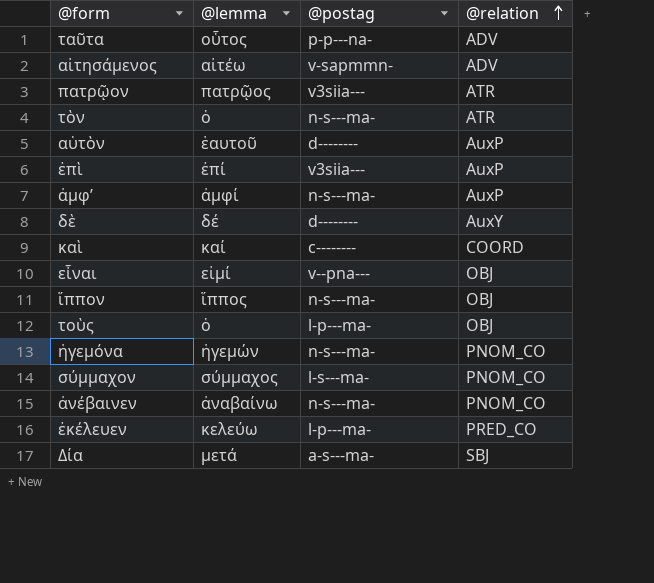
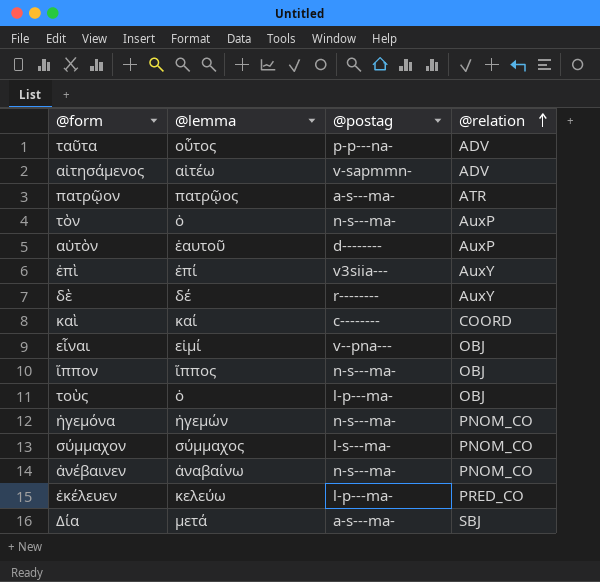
row ἀμφ’: ἀμφί | n-s---ma- | AuxP -> none
πατρῷον | @postag: v3siia--- -> a-s---ma-
τὸν | @relation: ATR -> AuxP
ἐπὶ | @relation: AuxP -> AuxY
δὲ | @postag: d-------- -> r--------

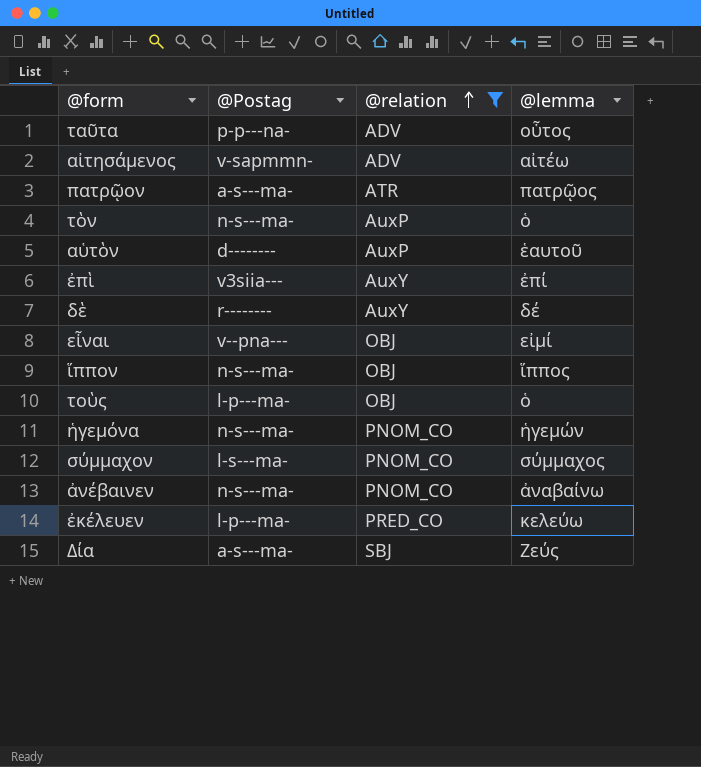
filter: none -> @relation != COORD
column name: @postag -> @Postag
column @lemma | position: 2 -> 4
Δία | @lemma: μετά -> Ζεύς

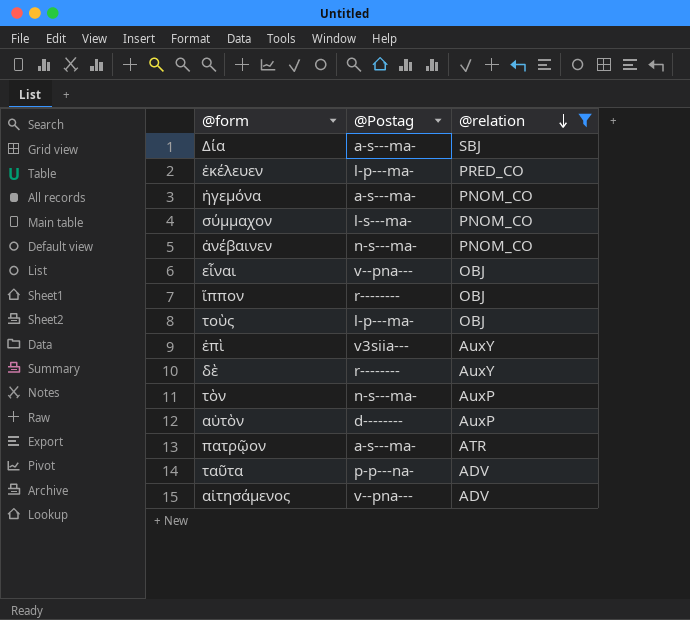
row order: @relation ascending -> @relation descending
column @lemma | position: 4 -> none
ἡγεμόνα | @Postag: n-s---ma- -> a-s---ma-
ἵππον | @Postag: n-s---ma- -> r--------
αἰτησάμενος | @Postag: v-sapmmn- -> v--pna---

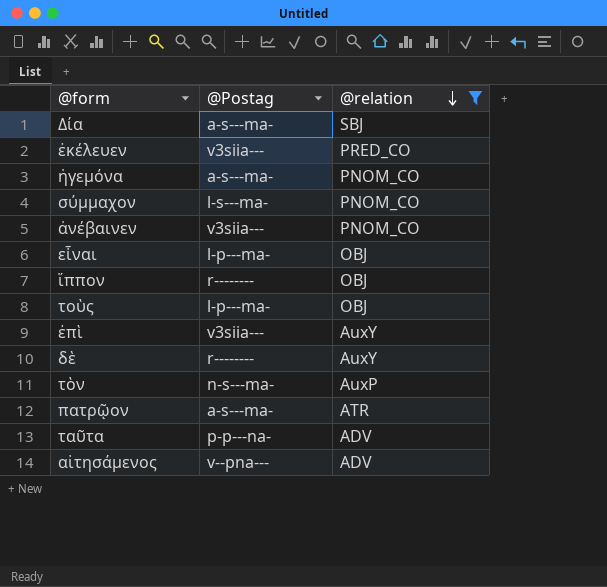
row αὑτὸν: d-------- | AuxP -> none
ἐκέλευεν | @Postag: l-p---ma- -> v3siia---
ἀνέβαινεν | @Postag: n-s---ma- -> v3siia---
εἶναι | @Postag: v--pna--- -> l-p---ma-

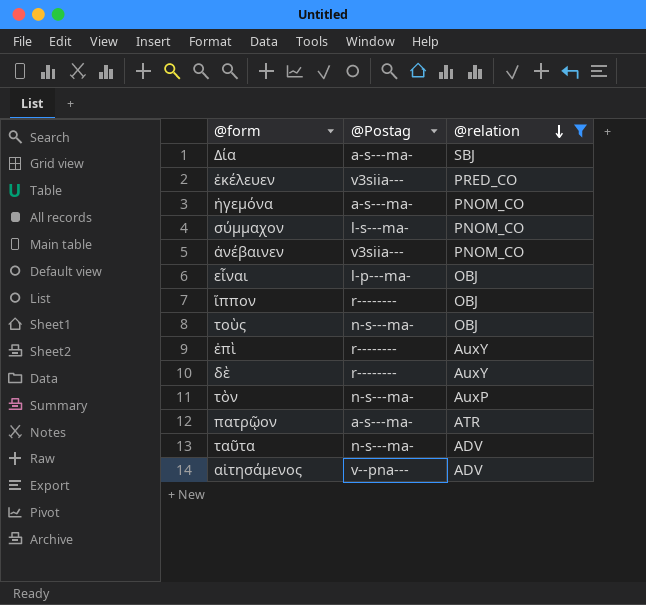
τοὺς | @Postag: l-p---ma- -> n-s---ma-
ἐπὶ | @Postag: v3siia--- -> r--------
ταῦτα | @Postag: p-p---na- -> n-s---ma-

